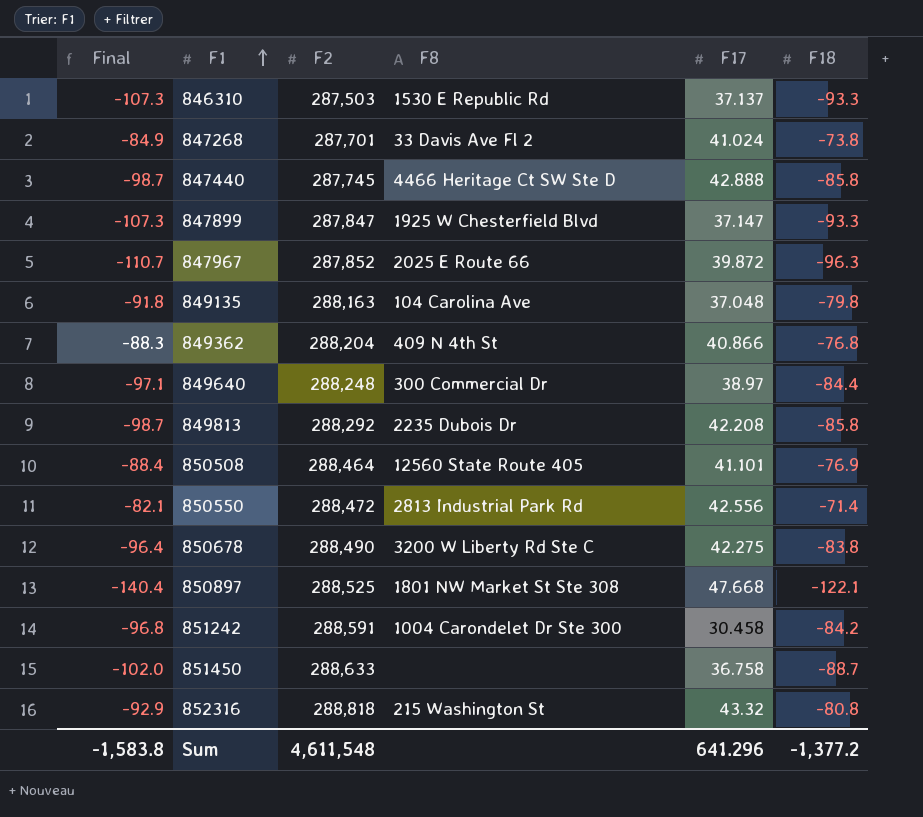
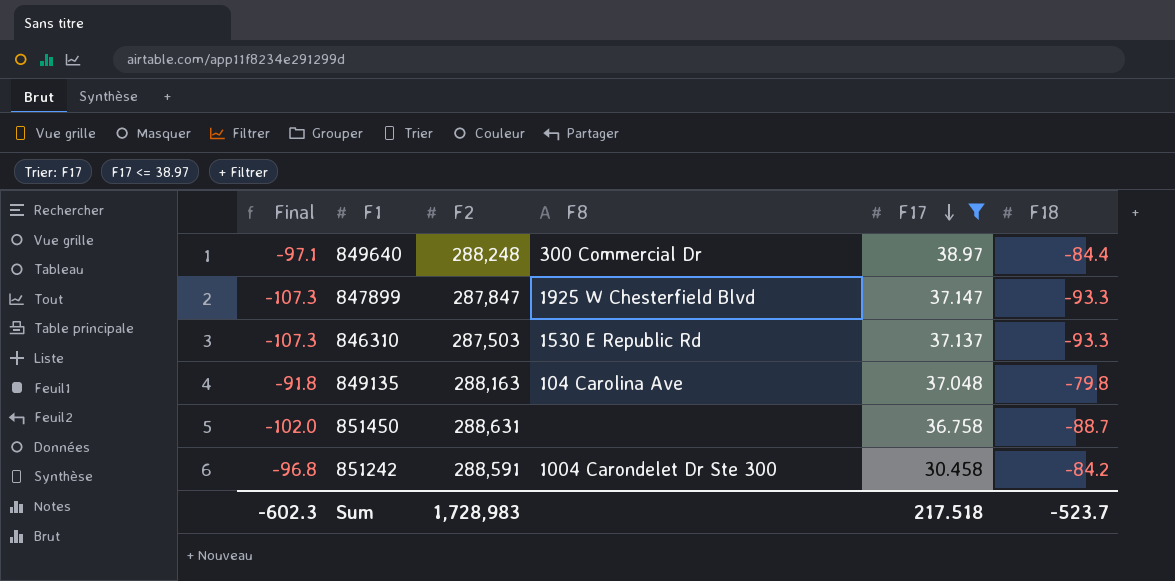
filter: none -> F17 <= 38.97
row order: F1 ascending -> F17 descending
851450 | F2: 288,633 -> 288,631
Sum | Final: -1,583.8 -> -602.3
Sum | F2: 4,611,548 -> 1,728,983
Sum | F17: 641.296 -> 217.518
Sum | F18: -1,377.2 -> -523.7

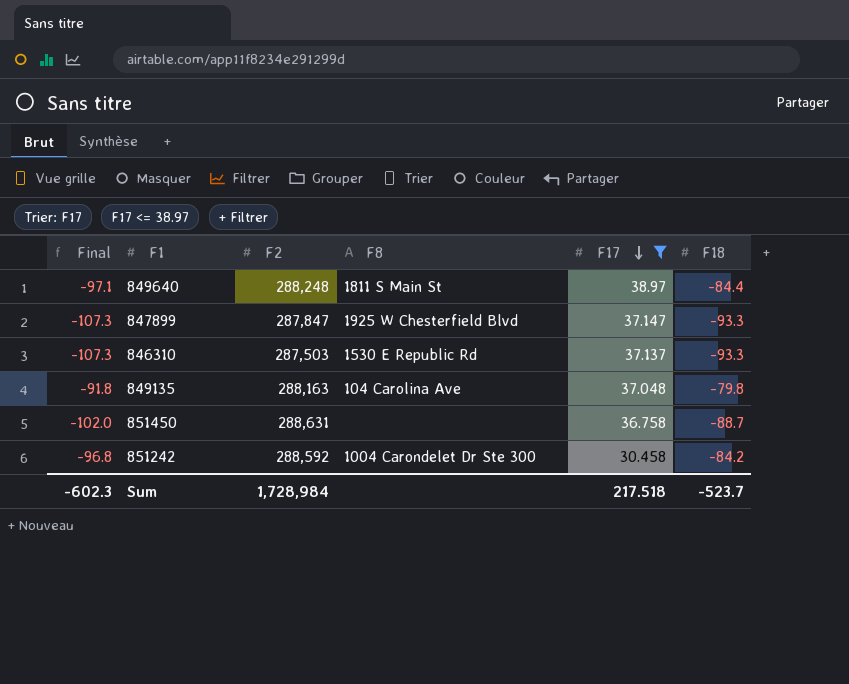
849640 | F8: 300 Commercial Dr -> 1811 S Main St
851242 | F2: 288,591 -> 288,592
Sum | F2: 1,728,983 -> 1,728,984

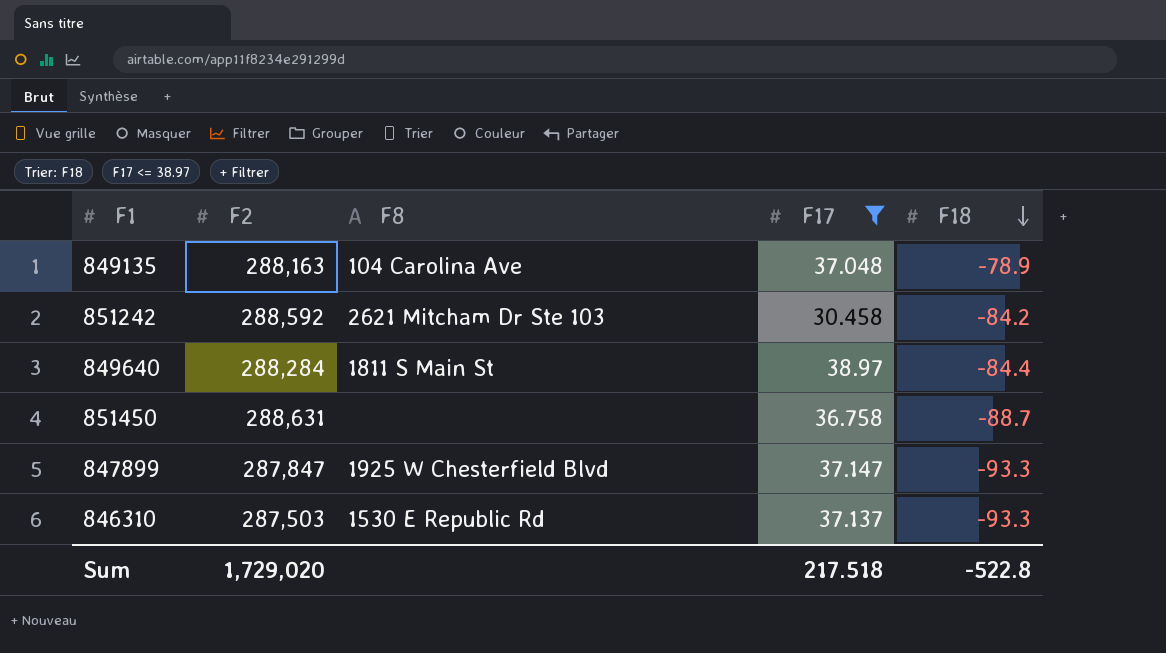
row order: F17 descending -> F18 descending
column Final | formula: [F18] * 1.15 -> none
849135 | F18: -79.8 -> -78.9
851242 | F8: 1004 Carondelet Dr Ste 300 -> 2621 Mitcham Dr Ste 103
849640 | F2: 288,248 -> 288,284
Sum | F2: 1,728,984 -> 1,729,020
Sum | F18: -523.7 -> -522.8

